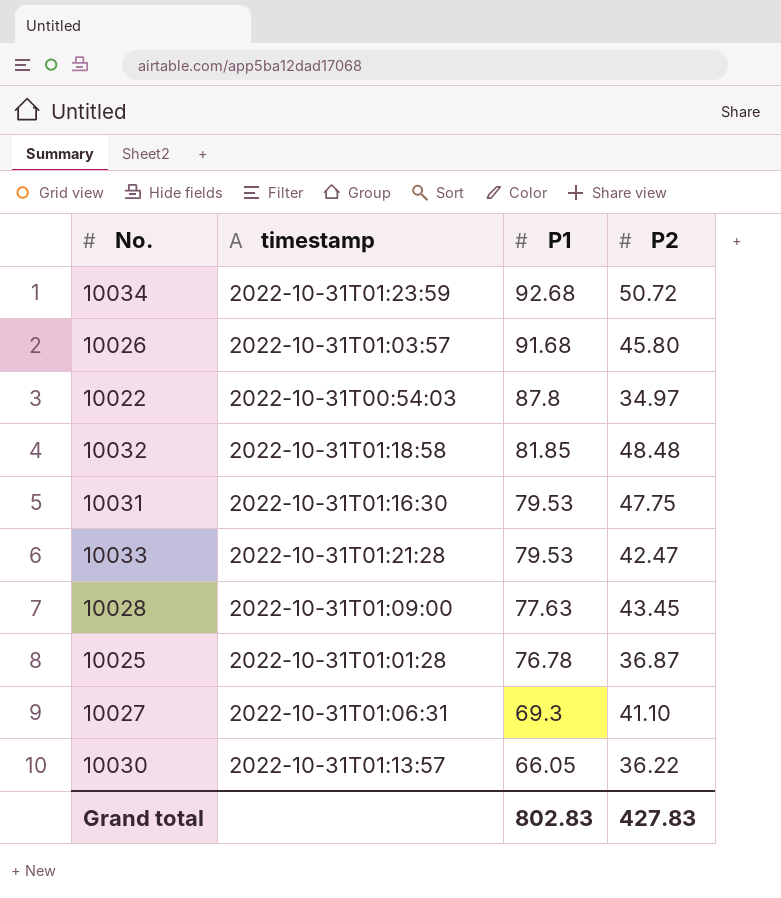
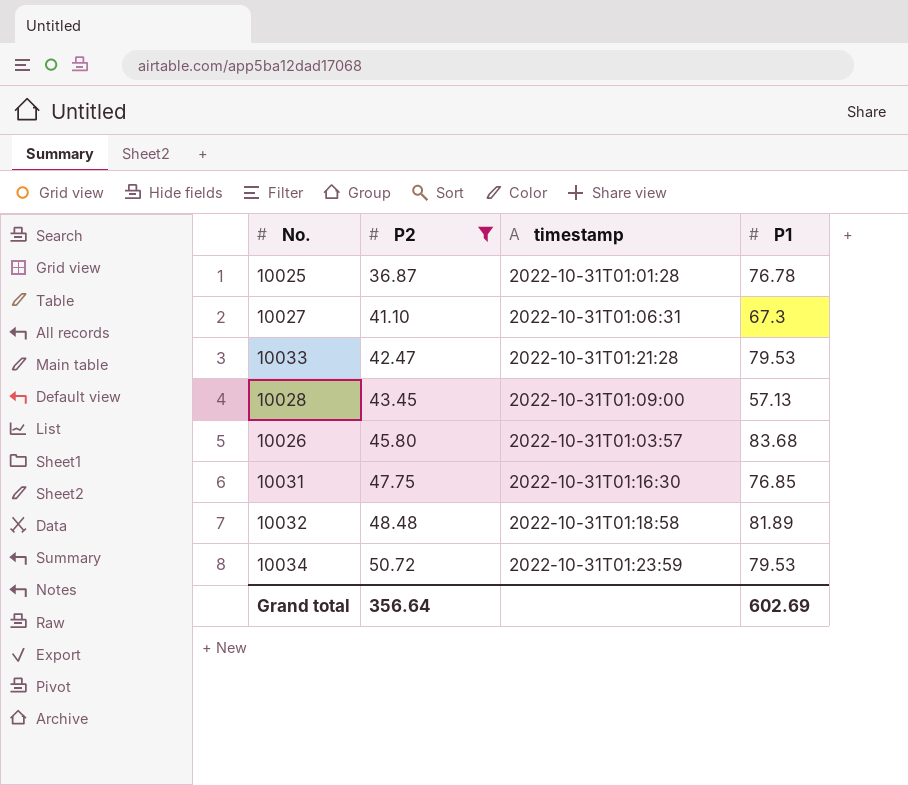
filter: none -> P2 >= 36.87
row order: P1 descending -> P2 ascending
column P2 | position: 4 -> 2
10027 | P1: 69.3 -> 67.3
10028 | P1: 77.63 -> 57.13
10026 | P1: 91.68 -> 83.68
10031 | P1: 79.53 -> 76.85
10032 | P1: 81.85 -> 81.89
10034 | P1: 92.68 -> 79.53
Grand total | P2: 427.83 -> 356.64
Grand total | P1: 802.83 -> 602.69

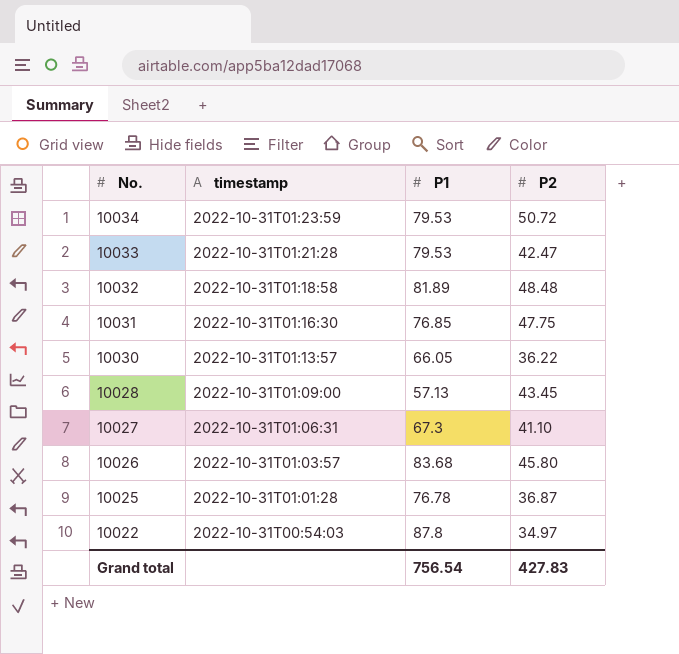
filter: P2 >= 36.87 -> none
row order: P2 ascending -> No. descending
column P2 | position: 2 -> 4
Grand total | P1: 602.69 -> 756.54
Grand total | P2: 356.64 -> 427.83

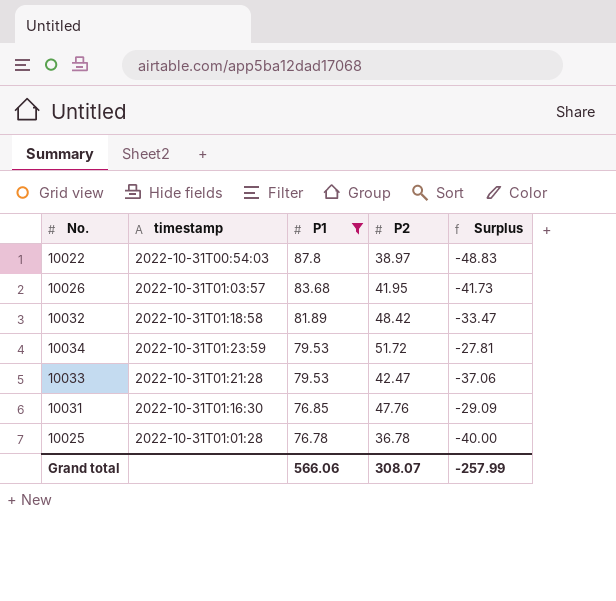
filter: none -> P1 >= 76.78
row order: No. descending -> P1 descending
column Surplus | formula: none -> [P2] - [P1]
10022 | P2: 34.97 -> 38.97
10026 | P2: 45.80 -> 41.95
10032 | P2: 48.48 -> 48.42
10034 | P2: 50.72 -> 51.72
10031 | P2: 47.75 -> 47.76
10025 | P2: 36.87 -> 36.78
Grand total | P1: 756.54 -> 566.06
Grand total | P2: 427.83 -> 308.07

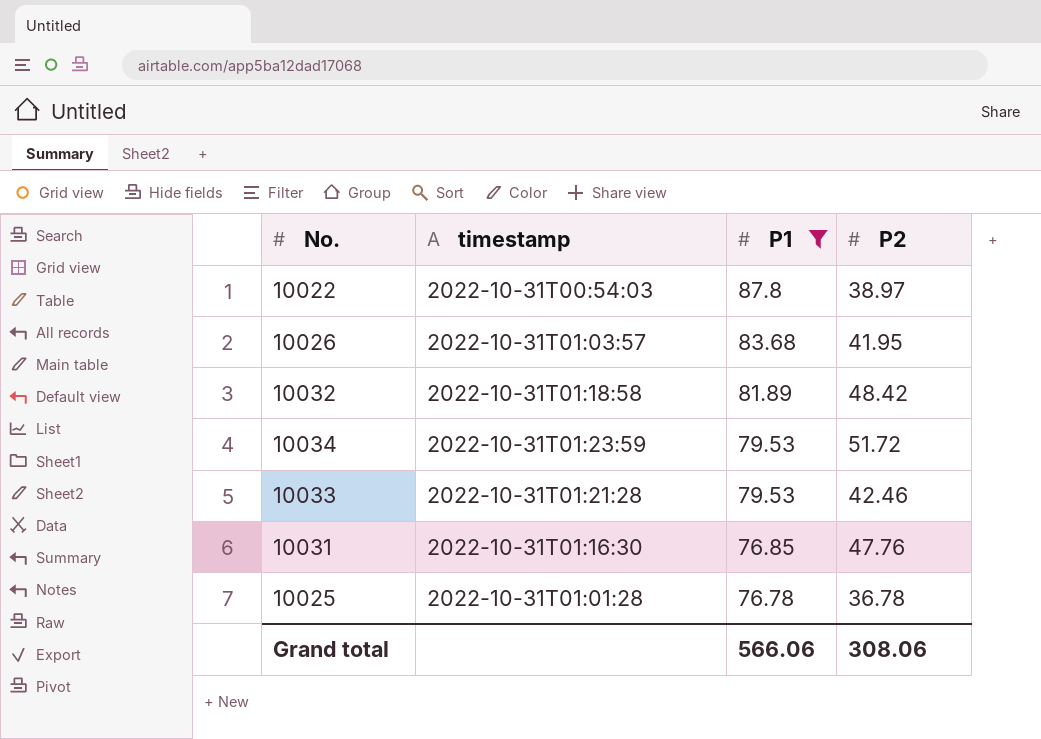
column Surplus | formula: [P2] - [P1] -> none
10033 | P2: 42.47 -> 42.46
Grand total | P2: 308.07 -> 308.06

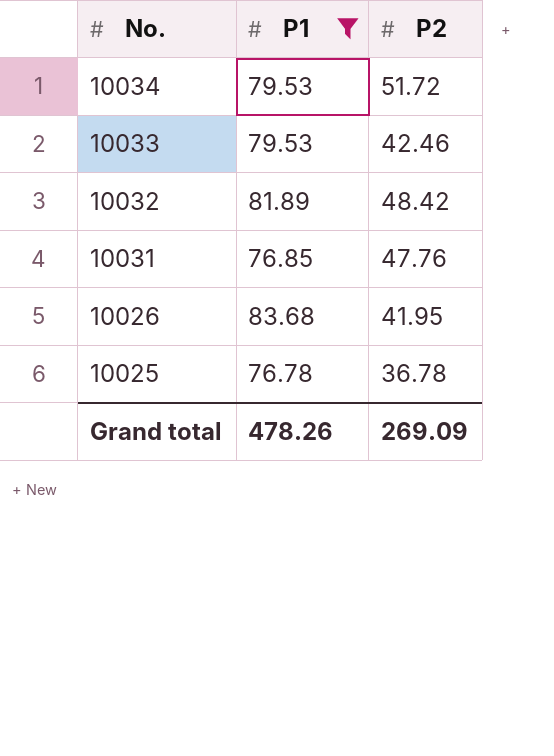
row order: P1 descending -> No. descending
column timestamp | position: 2 -> none
row 10022: 2022-10-31T00:54:03 | 87.8 | 38.97 -> none
Grand total | P1: 566.06 -> 478.26
Grand total | P2: 308.06 -> 269.09

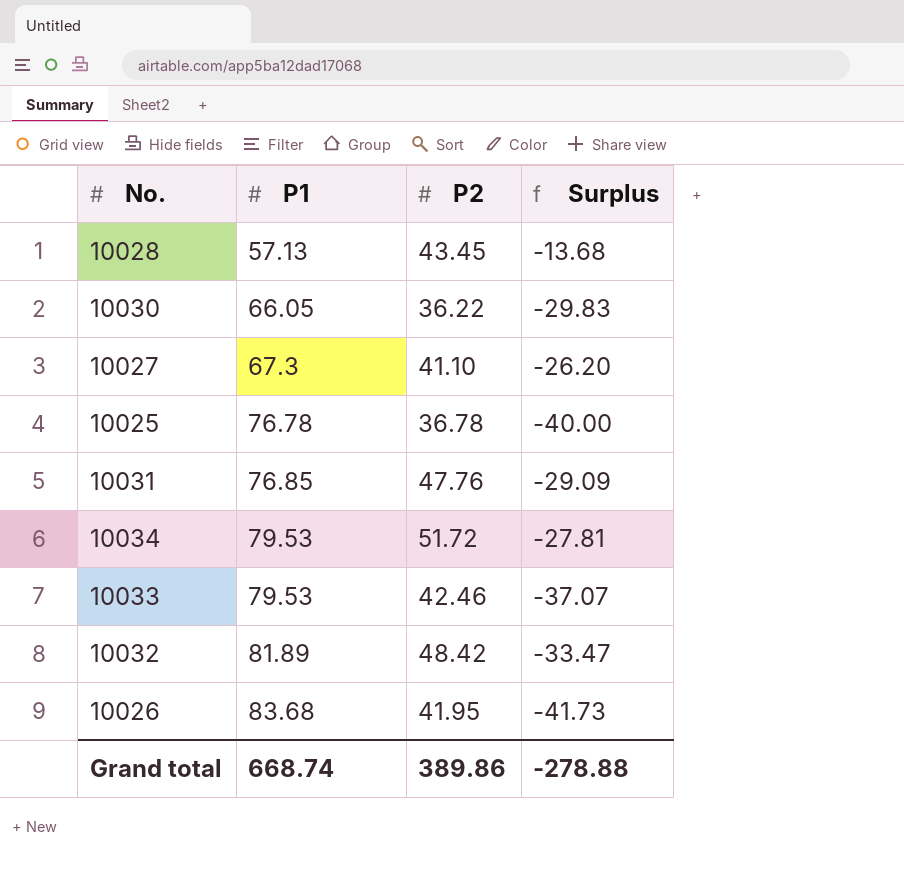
filter: P1 >= 76.78 -> none
row order: No. descending -> P1 ascending
column Surplus | formula: none -> [P2] - [P1]
Grand total | P1: 478.26 -> 668.74
Grand total | P2: 269.09 -> 389.86

